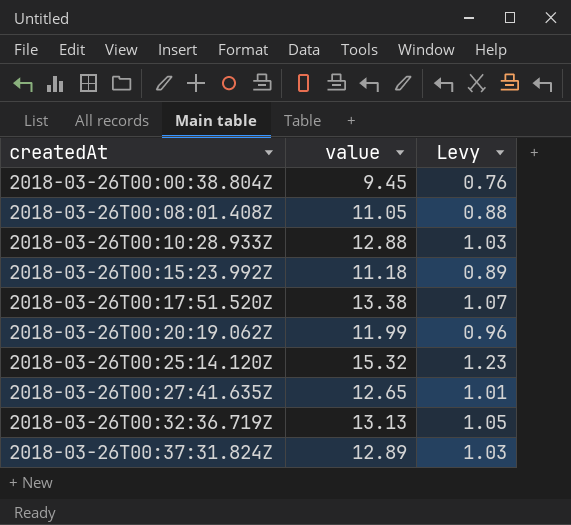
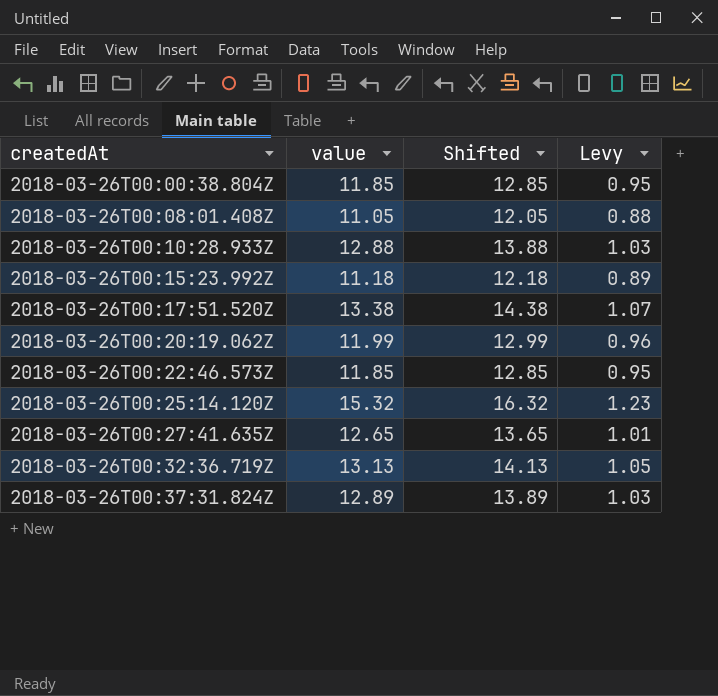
column Shifted | formula: none -> [value] + 1
2018-03-26T00:00:38.804Z | value: 9.45 -> 11.85
2018-03-26T00:00:38.804Z | Levy: 0.76 -> 0.95
row 2018-03-26T00:22:46.573Z: none -> 11.85 | 12.85 | 0.95

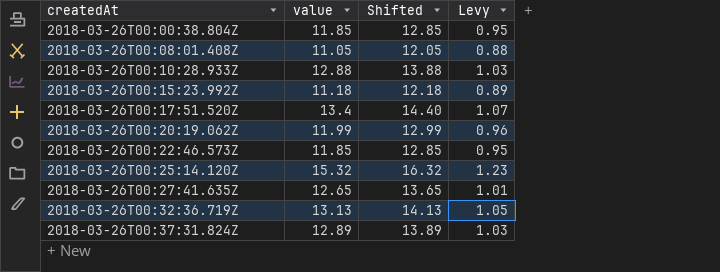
2018-03-26T00:17:51.520Z | value: 13.38 -> 13.4
2018-03-26T00:17:51.520Z | Shifted: 14.38 -> 14.40

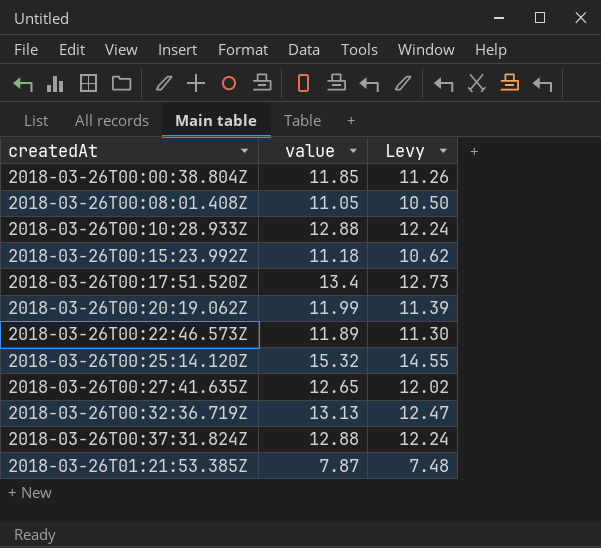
column Shifted | formula: [value] + 1 -> none
column Levy | formula: [value] * 0.08 -> [value] * 0.95
2018-03-26T00:22:46.573Z | value: 11.85 -> 11.89
2018-03-26T00:37:31.824Z | value: 12.89 -> 12.88
row 2018-03-26T01:21:53.385Z: none -> 7.87 | 7.48

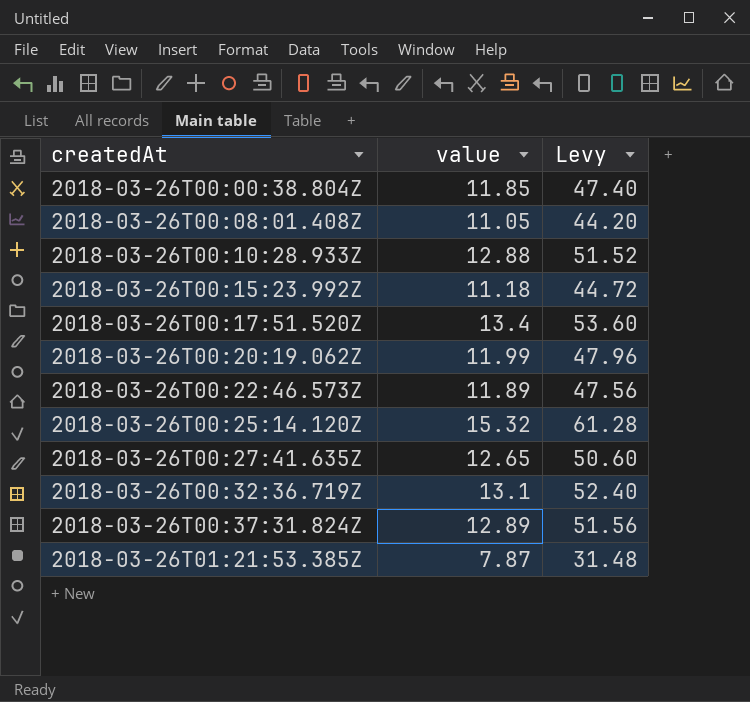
column Levy | formula: [value] * 0.95 -> [value] * 4
2018-03-26T00:32:36.719Z | value: 13.13 -> 13.1
2018-03-26T00:37:31.824Z | value: 12.88 -> 12.89

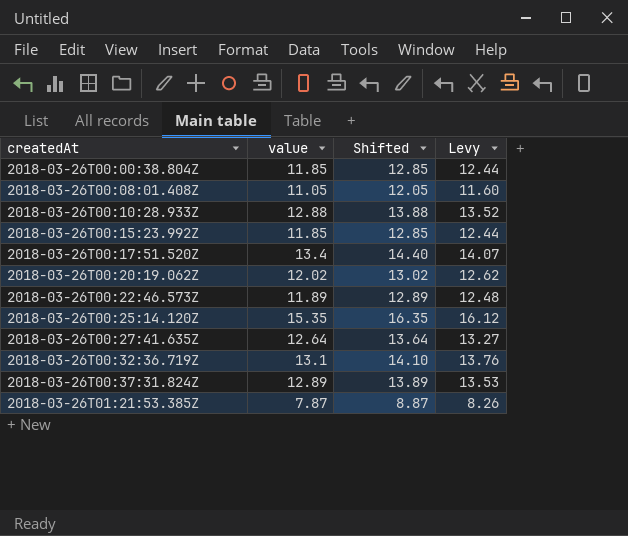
column Shifted | formula: none -> [value] + 1
column Levy | formula: [value] * 4 -> [value] * 1.05
2018-03-26T00:15:23.992Z | value: 11.18 -> 11.85
2018-03-26T00:20:19.062Z | value: 11.99 -> 12.02
2018-03-26T00:25:14.120Z | value: 15.32 -> 15.35
2018-03-26T00:27:41.635Z | value: 12.65 -> 12.64

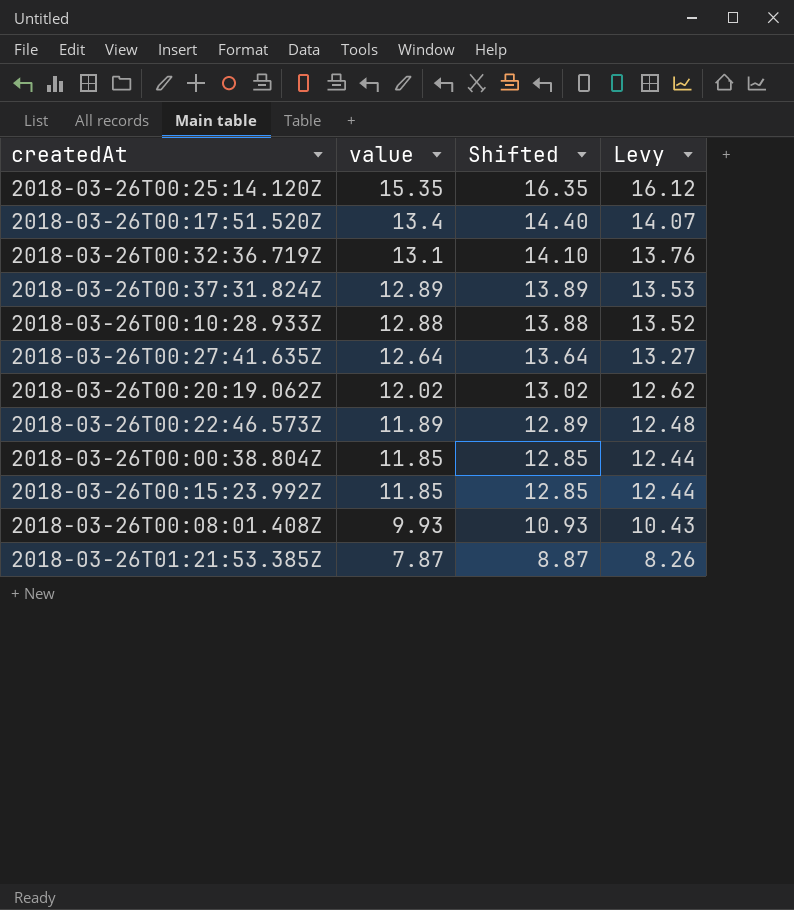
row order: createdAt ascending -> value descending
2018-03-26T00:08:01.408Z | value: 11.05 -> 9.93
2018-03-26T00:08:01.408Z | Shifted: 12.05 -> 10.93
2018-03-26T00:08:01.408Z | Levy: 11.60 -> 10.43

